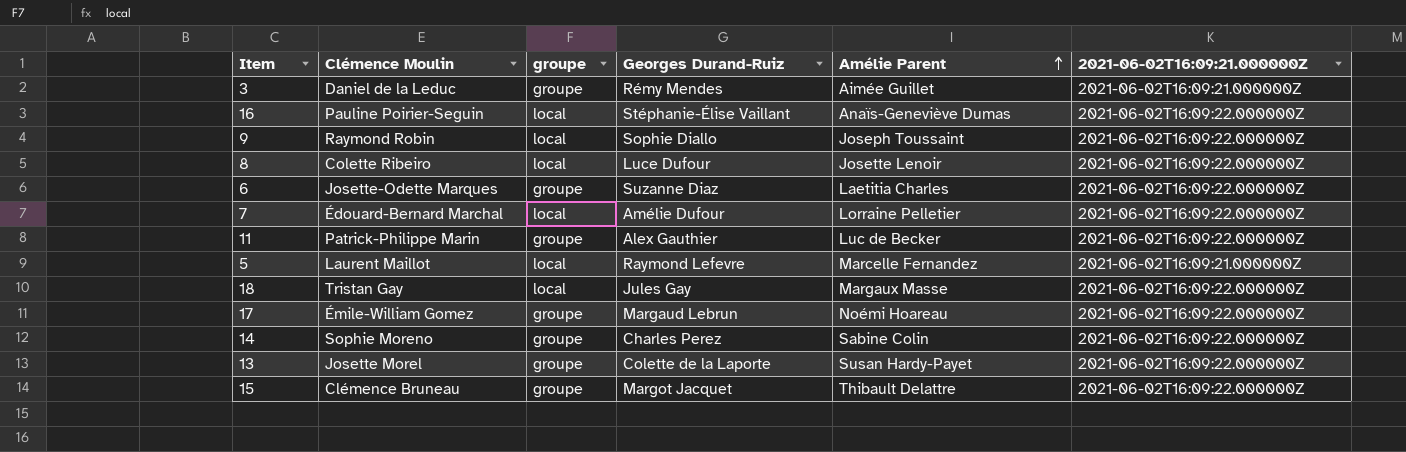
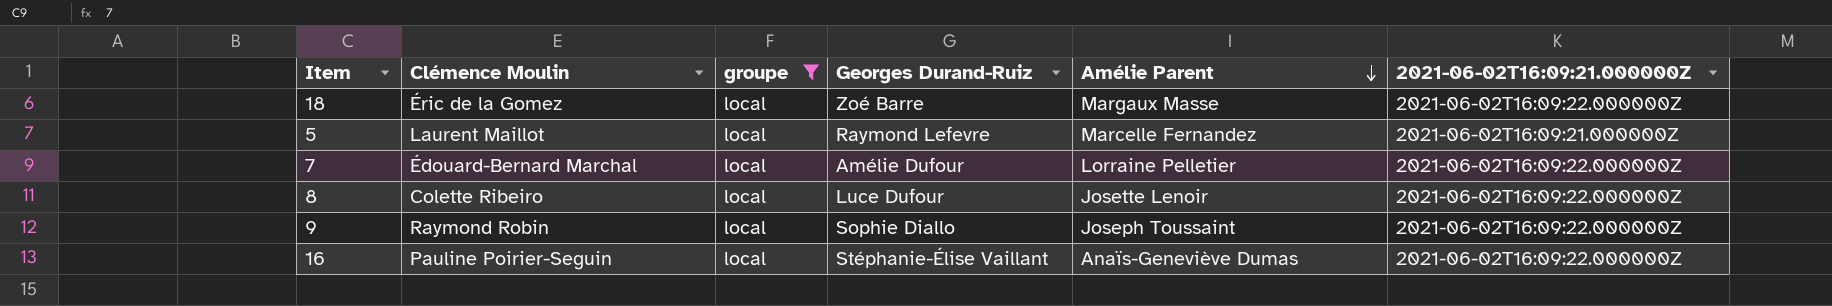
filter: none -> groupe = local
row order: Amélie Parent ascending -> Amélie Parent descending
18 | Clémence Moulin: Tristan Gay -> Éric de la Gomez
18 | Georges Durand-Ruiz: Jules Gay -> Zoé Barre

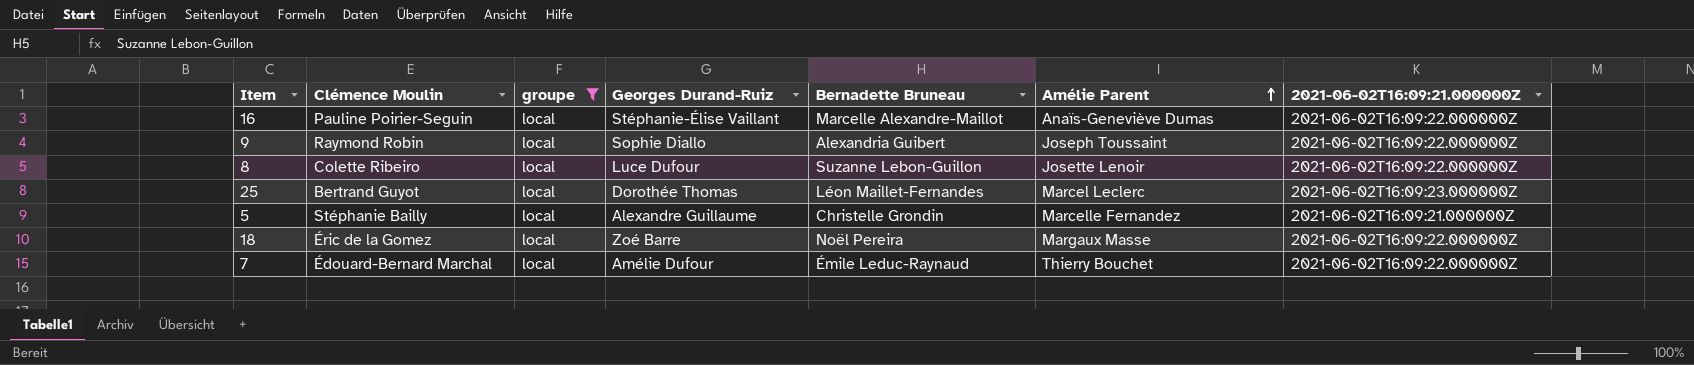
row order: Amélie Parent descending -> Amélie Parent ascending
column Bernadette Bruneau | position: none -> 5
row 25: none -> Bertrand Guyot | local | Dorothée Thomas | Léon Maillet-Fernandes | Marcel Leclerc | 2021-06-02T16:09:23.000000Z
5 | Clémence Moulin: Laurent Maillot -> Stéphanie Bailly
5 | Georges Durand-Ruiz: Raymond Lefevre -> Alexandre Guillaume
7 | Amélie Parent: Lorraine Pelletier -> Thierry Bouchet

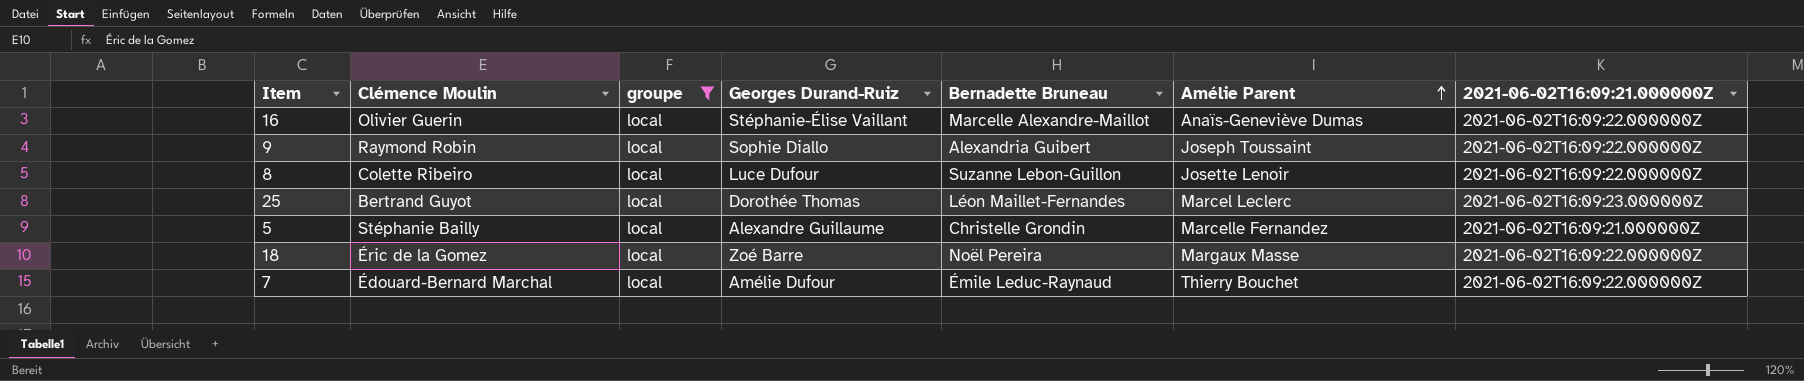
16 | Clémence Moulin: Pauline Poirier-Seguin -> Olivier Guerin

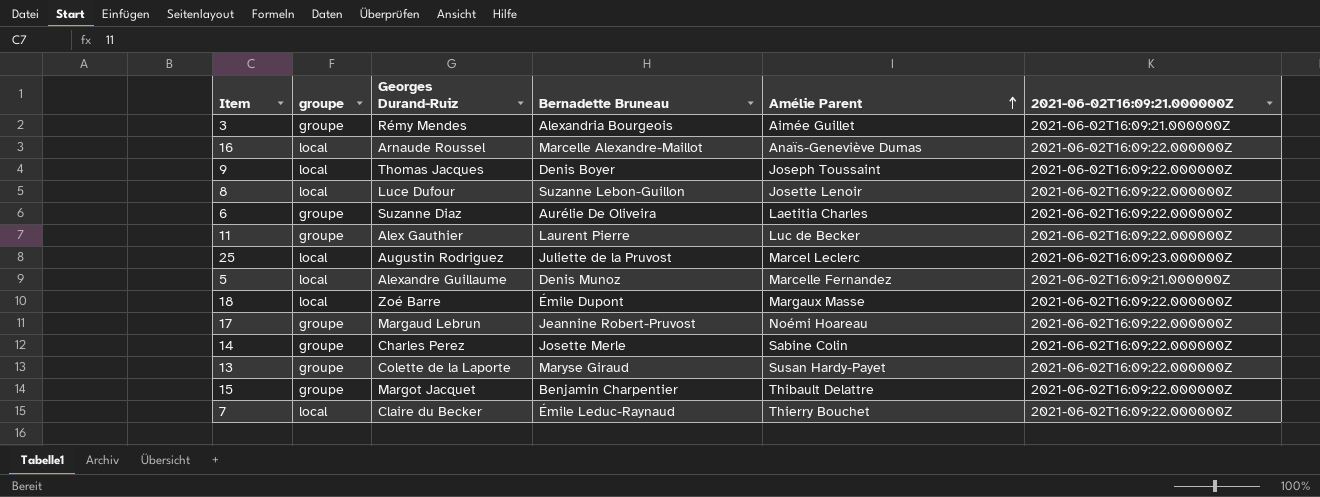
filter: groupe = local -> none
column Clémence Moulin | position: 2 -> none
16 | Georges Durand-Ruiz: Stéphanie-Élise Vaillant -> Arnaude Roussel
9 | Georges Durand-Ruiz: Sophie Diallo -> Thomas Jacques
9 | Bernadette Bruneau: Alexandria Guibert -> Denis Boyer
25 | Georges Durand-Ruiz: Dorothée Thomas -> Augustin Rodriguez
25 | Bernadette Bruneau: Léon Maillet-Fernandes -> Juliette de la Pruvost
5 | Bernadette Bruneau: Christelle Grondin -> Denis Munoz
18 | Bernadette Bruneau: Noël Pereira -> Émile Dupont
7 | Georges Durand-Ruiz: Amélie Dufour -> Claire du Becker

